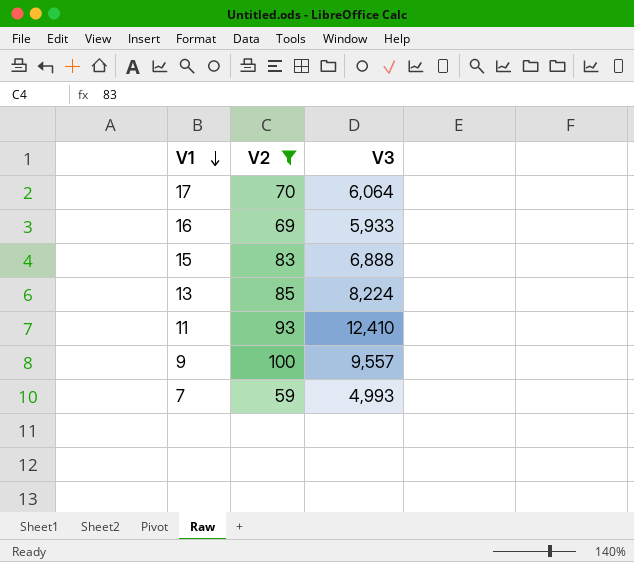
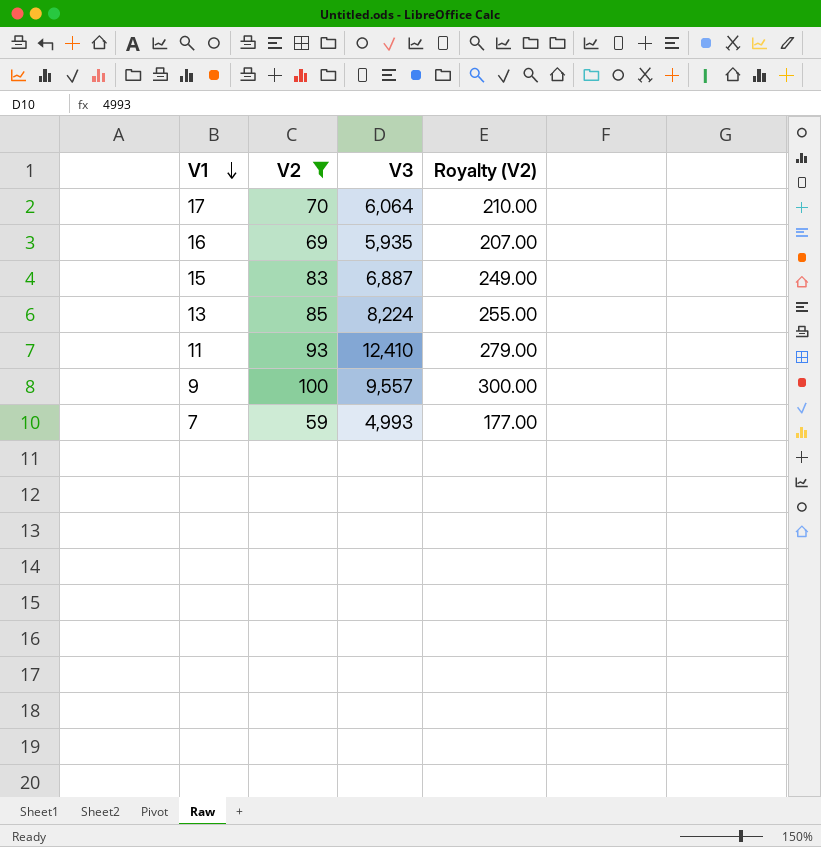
column Royalty (V2) | formula: none -> [V2] * 3
16 | V3: 5,933 -> 5,935
15 | V3: 6,888 -> 6,887

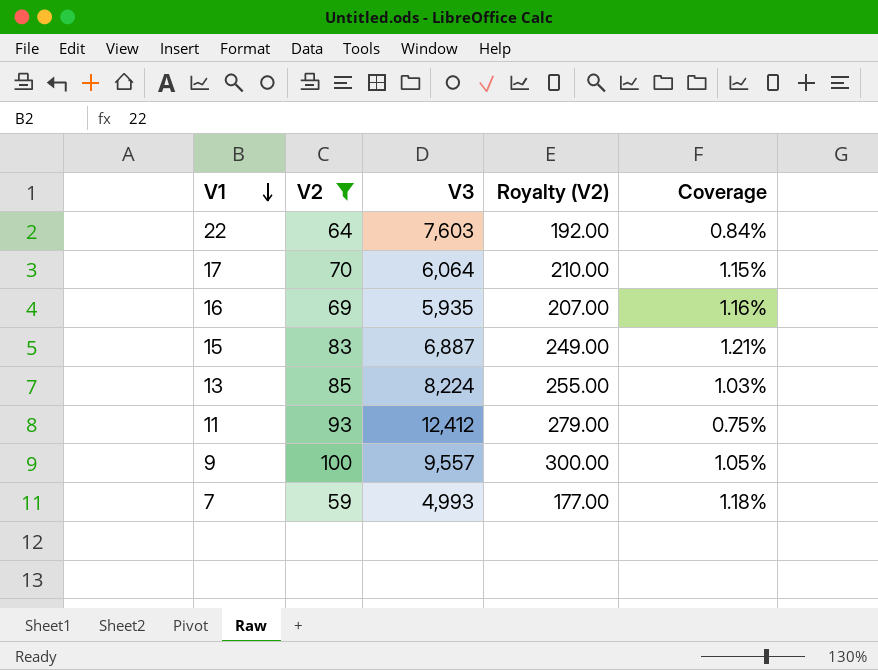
column Coverage | formula: none -> [V2] / [V3]
row 22: none -> 64 | 7,603 | 192.00 | 0.84%
11 | V3: 12,410 -> 12,412

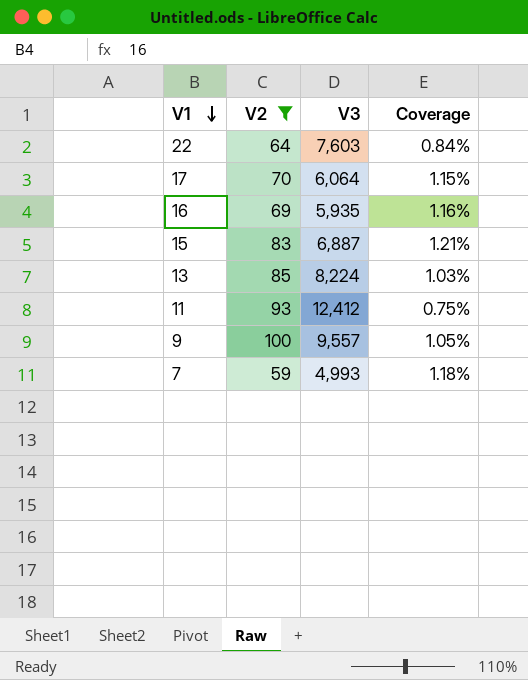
column Royalty (V2) | formula: [V2] * 3 -> none

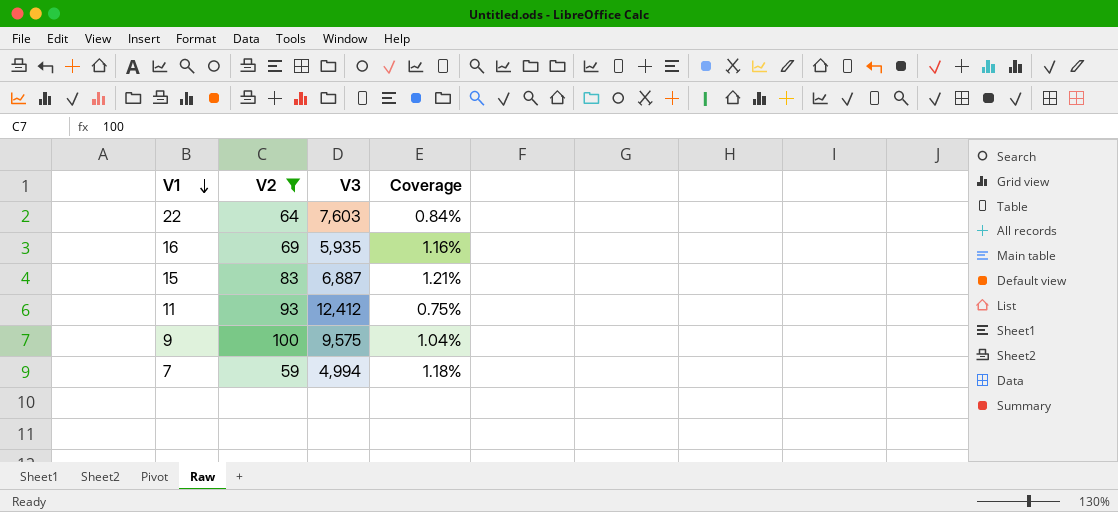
row 17: 70 | 6,064 | 1.15% -> none
row 13: 85 | 8,224 | 1.03% -> none
9 | V3: 9,557 -> 9,575
9 | Coverage: 1.05% -> 1.04%
7 | V3: 4,993 -> 4,994

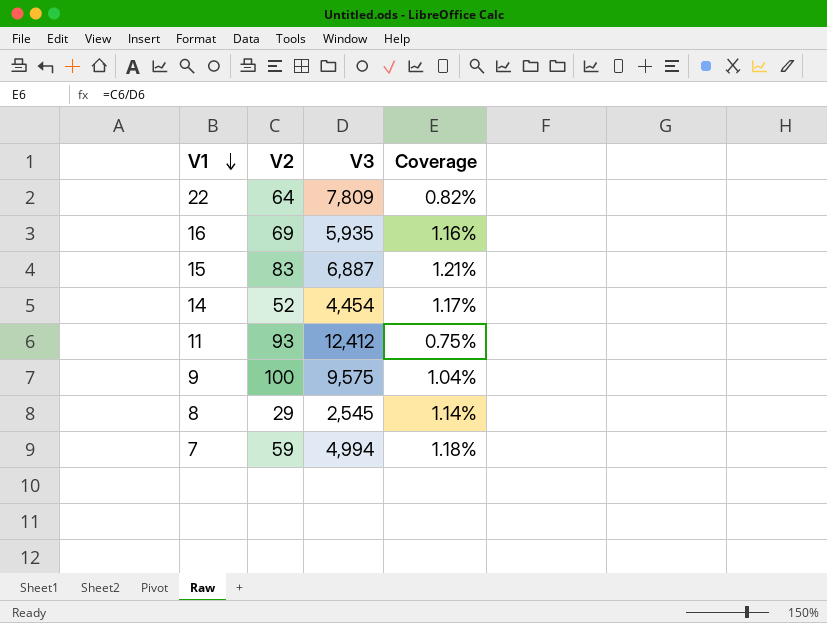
filter: V2 >= 59 -> none
22 | V3: 7,603 -> 7,809
22 | Coverage: 0.84% -> 0.82%

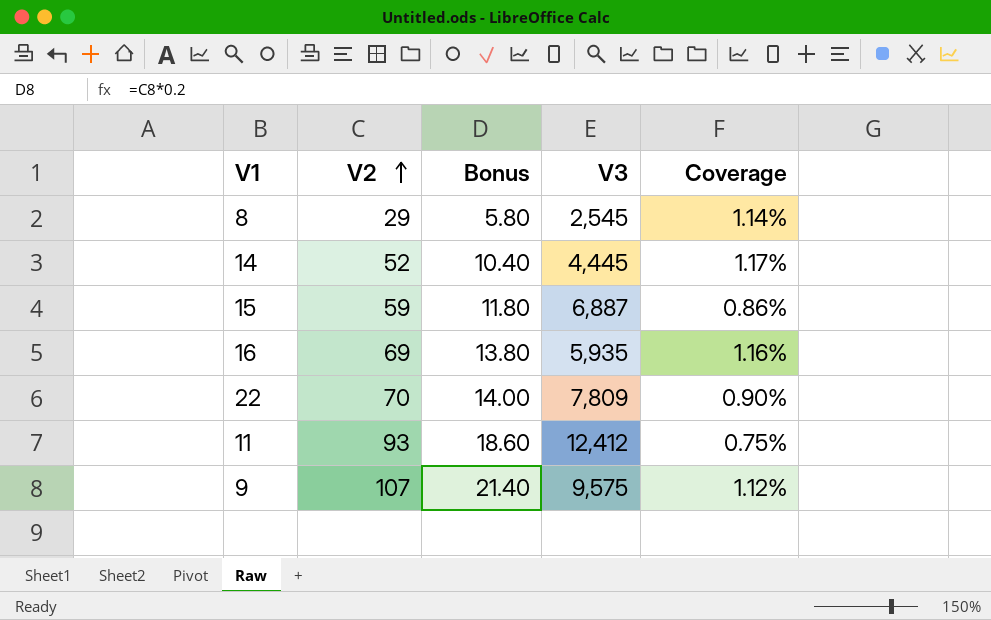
row order: V1 descending -> V2 ascending
column Bonus | formula: none -> [V2] * 0.2
row 7: 59 | 4,994 | 1.18% -> none
14 | V3: 4,454 -> 4,445
15 | V2: 83 -> 59
15 | Coverage: 1.21% -> 0.86%
22 | V2: 64 -> 70
22 | Coverage: 0.82% -> 0.90%
9 | V2: 100 -> 107
9 | Coverage: 1.04% -> 1.12%

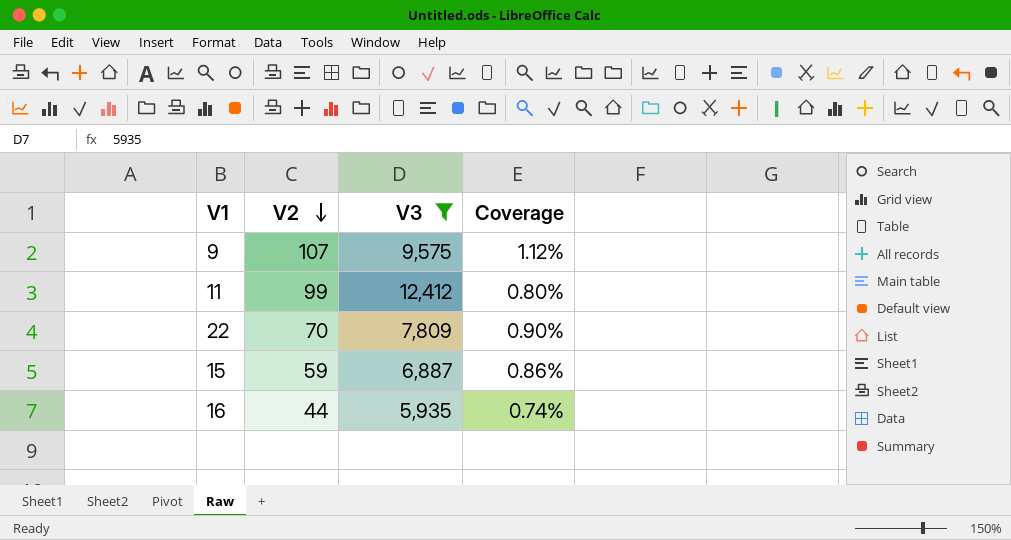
filter: none -> V3 >= 5,935
row order: V2 ascending -> V2 descending
column Bonus | formula: [V2] * 0.2 -> none
11 | V2: 93 -> 99
11 | Coverage: 0.75% -> 0.80%
16 | V2: 69 -> 44
16 | Coverage: 1.16% -> 0.74%

